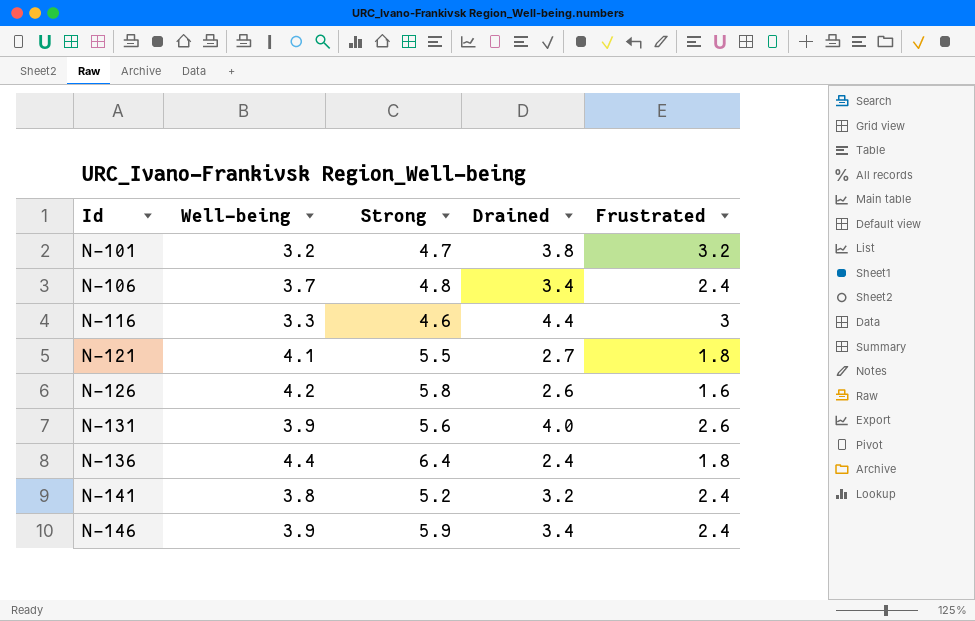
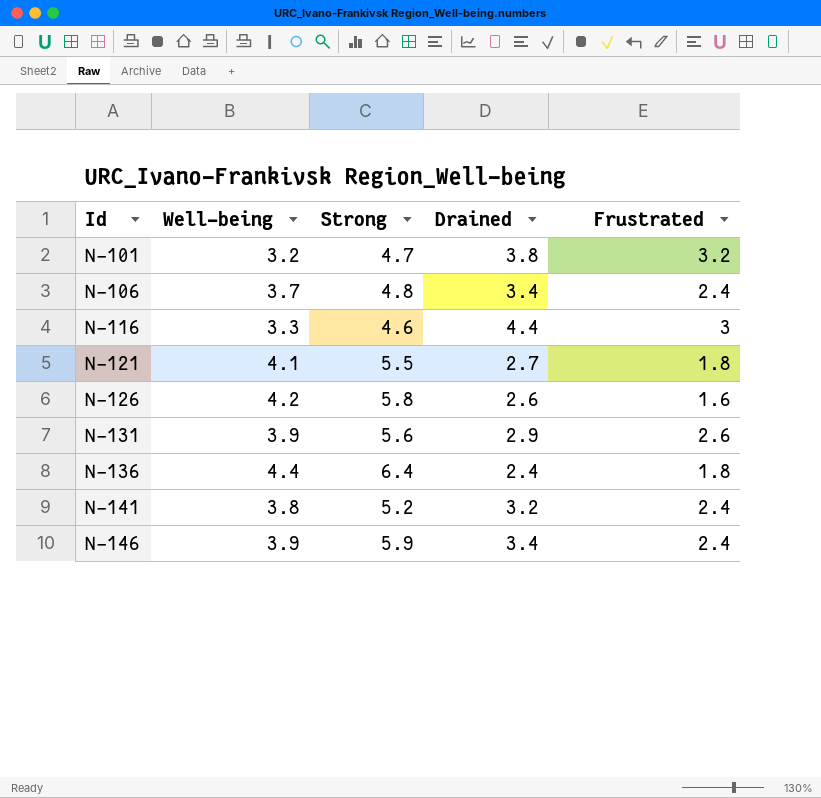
N-131 | Drained: 4.0 -> 2.9

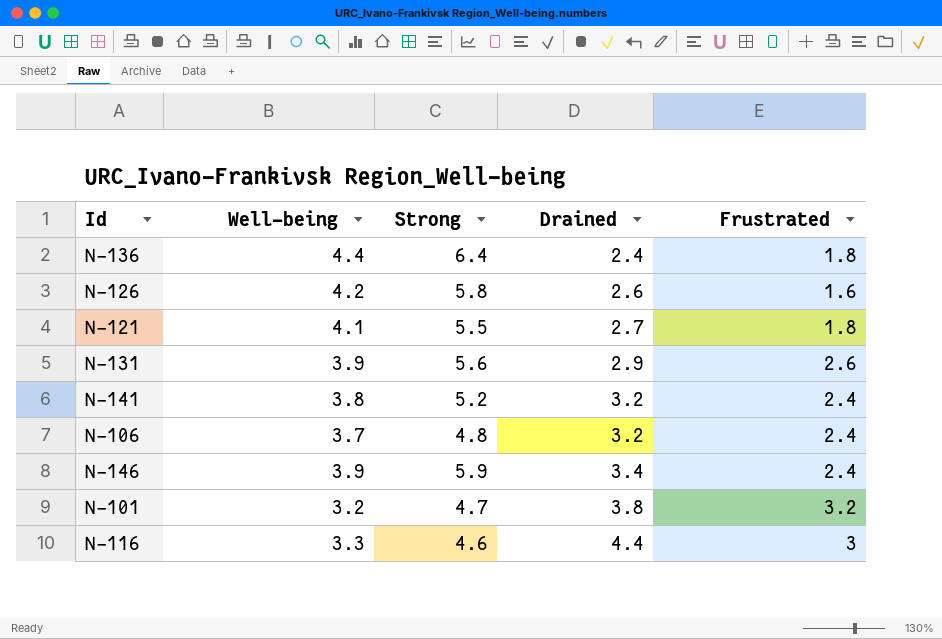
row order: Id ascending -> Drained ascending
N-106 | Drained: 3.4 -> 3.2

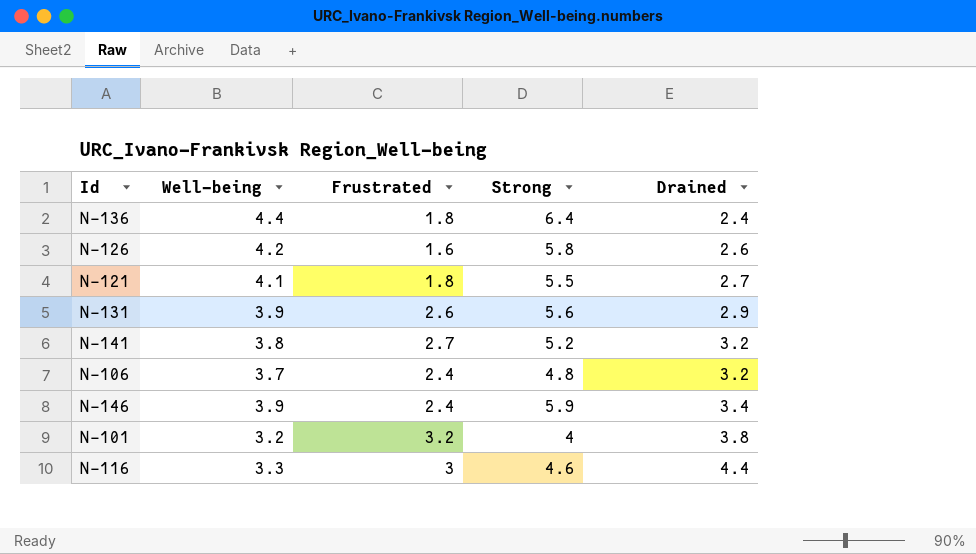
column Frustrated | position: 5 -> 3
N-141 | Frustrated: 2.4 -> 2.7
N-101 | Strong: 4.7 -> 4

